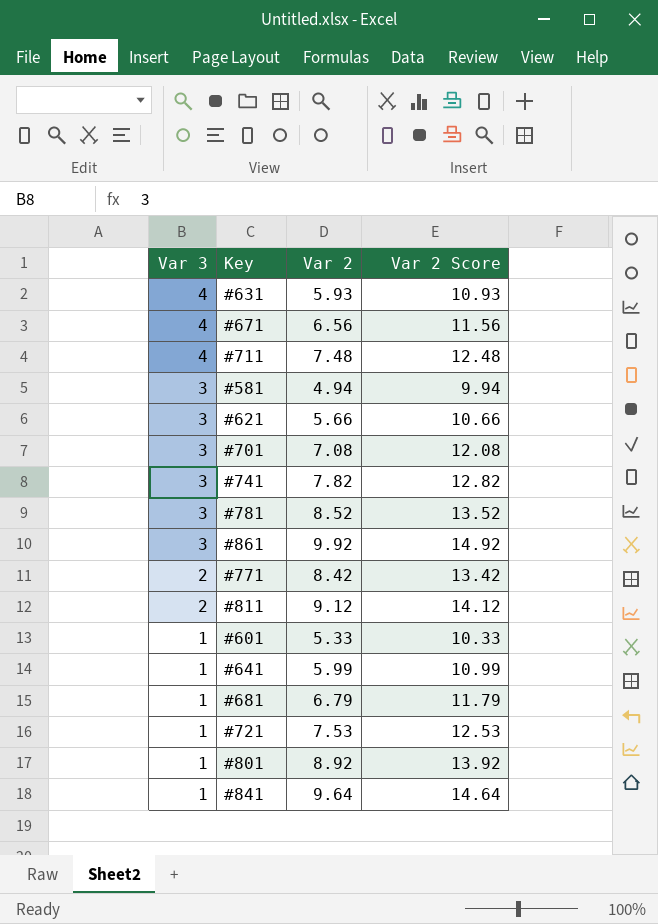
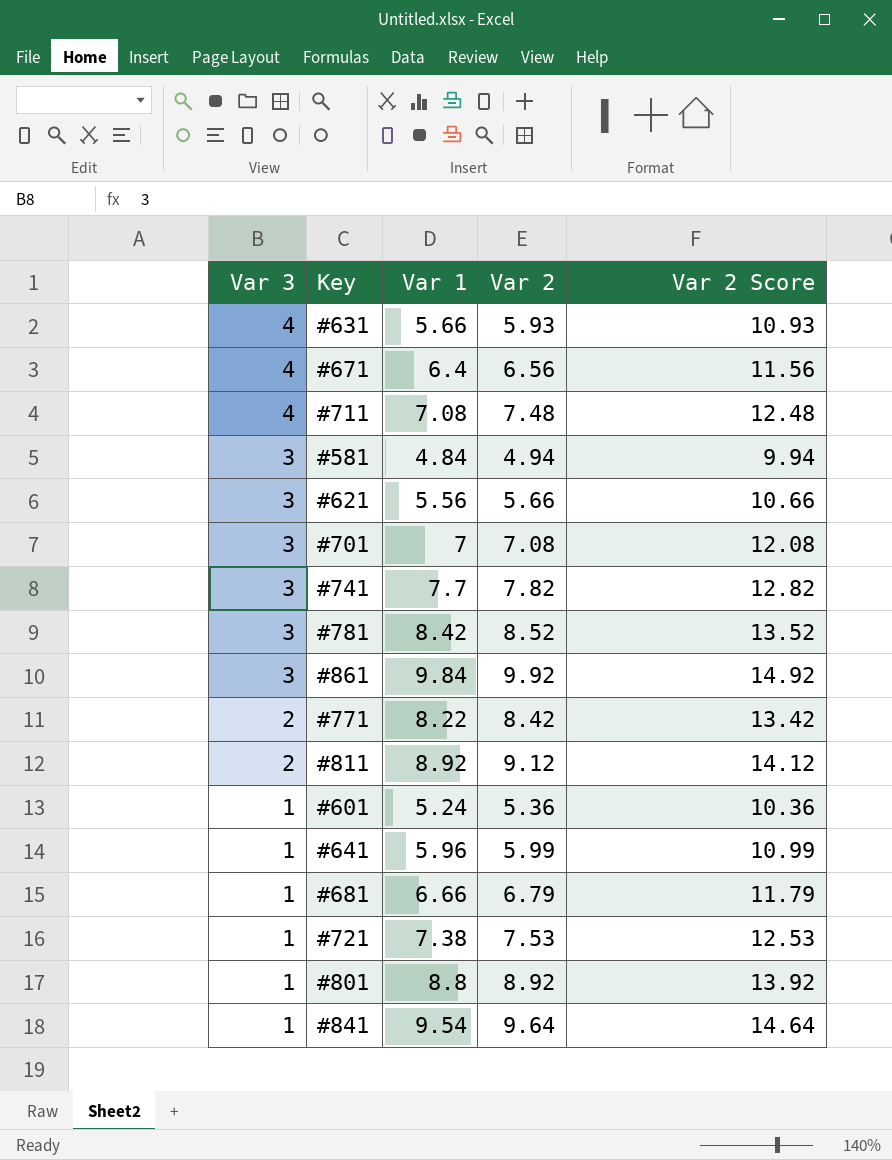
column Var 1 | position: none -> 3
#601 | Var 2: 5.33 -> 5.36
#601 | Var 2 Score: 10.33 -> 10.36

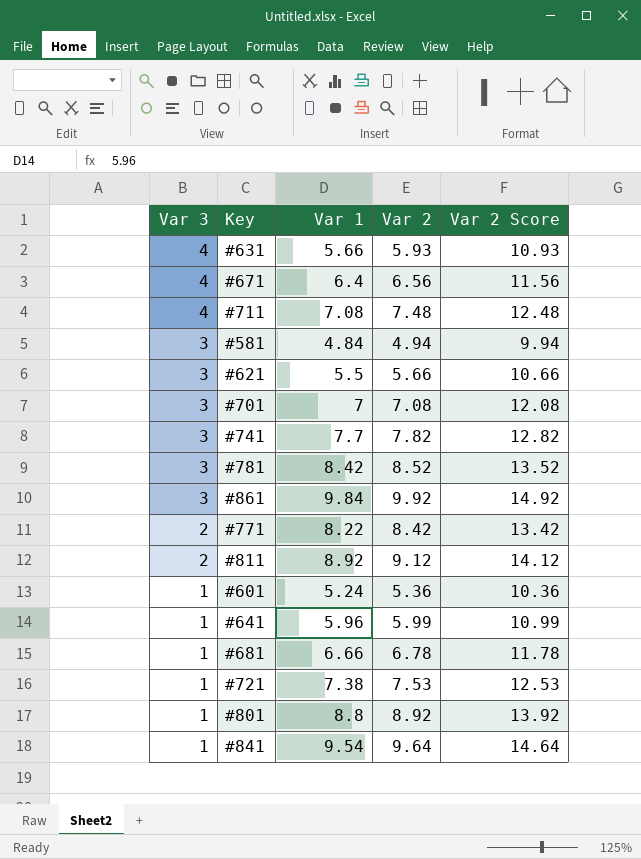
#621 | Var 1: 5.56 -> 5.5
#681 | Var 2: 6.79 -> 6.78
#681 | Var 2 Score: 11.79 -> 11.78

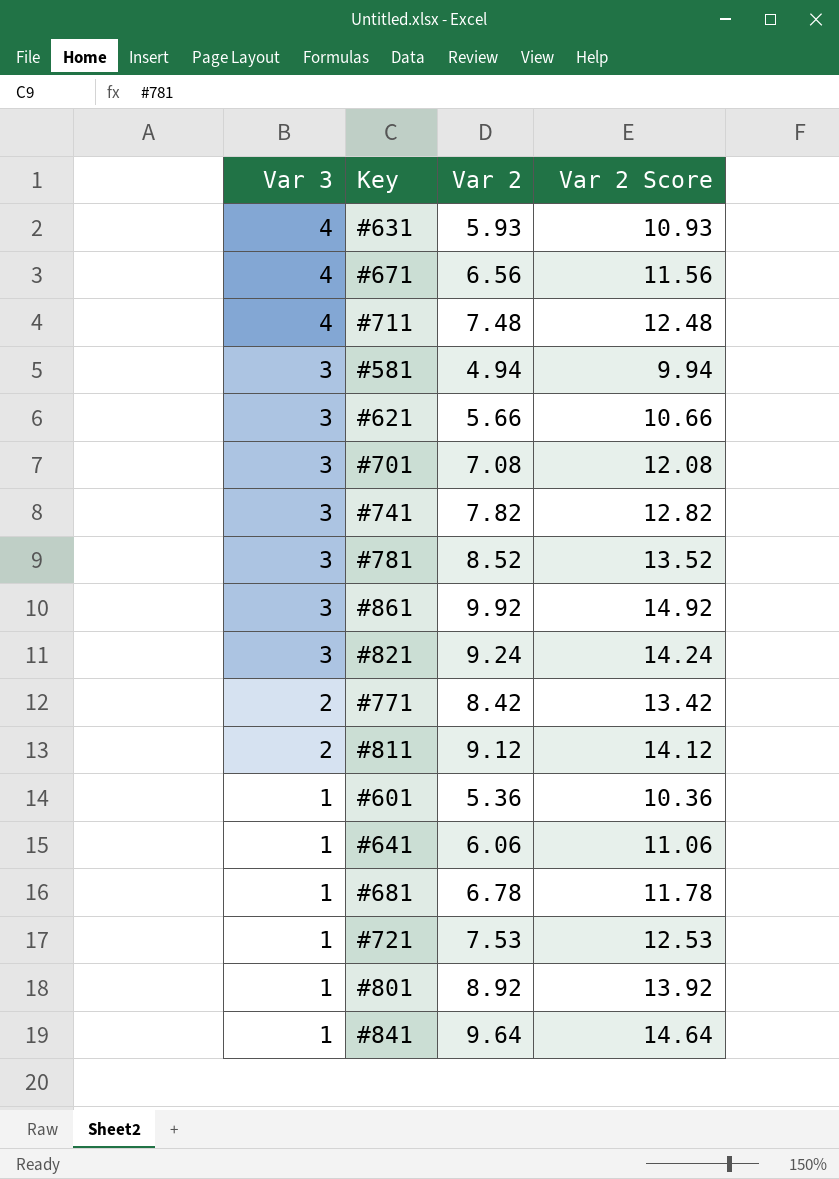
column Var 1 | position: 3 -> none
row #821: none -> 3 | 9.24 | 14.24
#641 | Var 2: 5.99 -> 6.06
#641 | Var 2 Score: 10.99 -> 11.06

